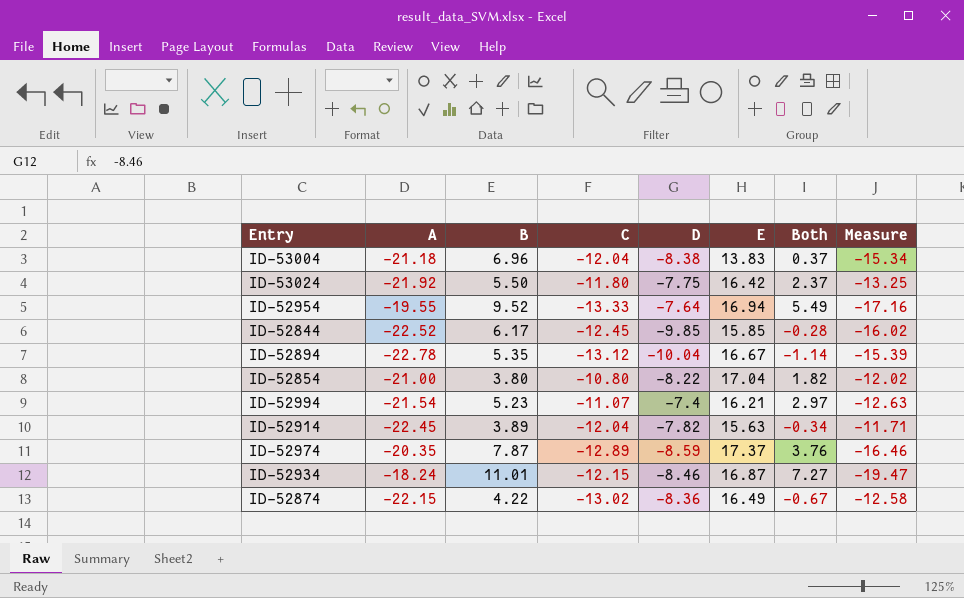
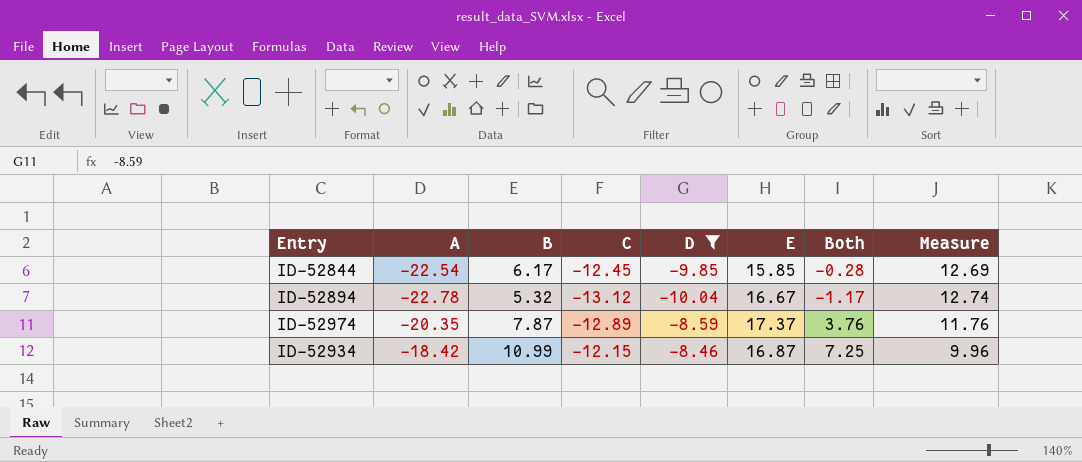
filter: none -> D <= -8.46
column Measure | formula: [D] - [B] -> [D] - [A]
ID-52844 | A: -22.52 -> -22.54
ID-52894 | B: 5.35 -> 5.32
ID-52894 | Both: -1.14 -> -1.17
ID-52934 | A: -18.24 -> -18.42
ID-52934 | B: 11.01 -> 10.99
ID-52934 | Both: 7.27 -> 7.25

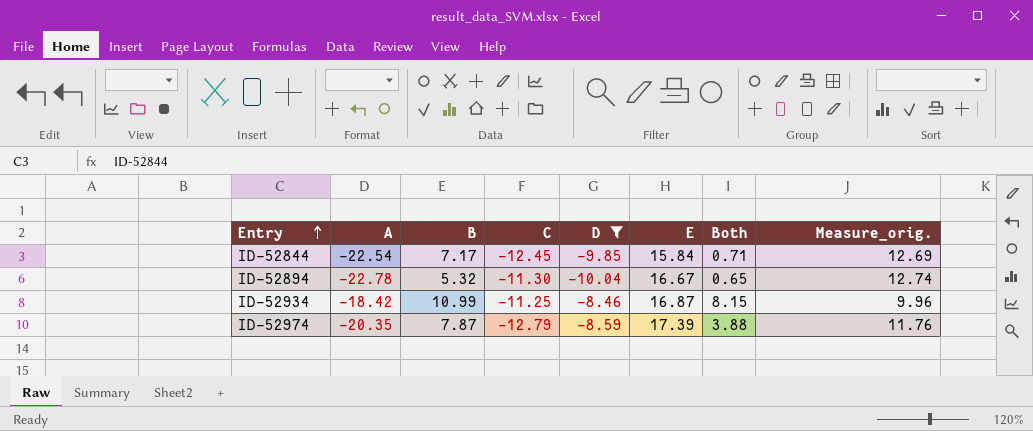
row order: none -> Entry ascending
column name: Measure -> Measure_orig.
ID-52844 | B: 6.17 -> 7.17
ID-52844 | E: 15.85 -> 15.84
ID-52844 | Both: -0.28 -> 0.71
ID-52894 | C: -13.12 -> -11.30
ID-52894 | Both: -1.17 -> 0.65
ID-52934 | C: -12.15 -> -11.25
ID-52934 | Both: 7.25 -> 8.15
ID-52974 | C: -12.89 -> -12.79
ID-52974 | E: 17.37 -> 17.39
ID-52974 | Both: 3.76 -> 3.88

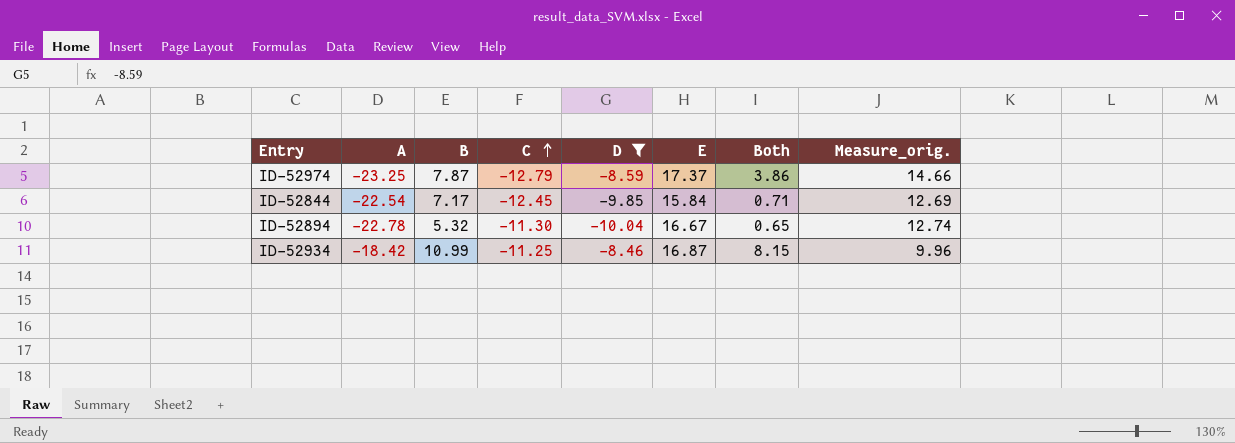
row order: Entry ascending -> C ascending
ID-52974 | A: -20.35 -> -23.25
ID-52974 | E: 17.39 -> 17.37
ID-52974 | Both: 3.88 -> 3.86
ID-52974 | Measure_orig.: 11.76 -> 14.66

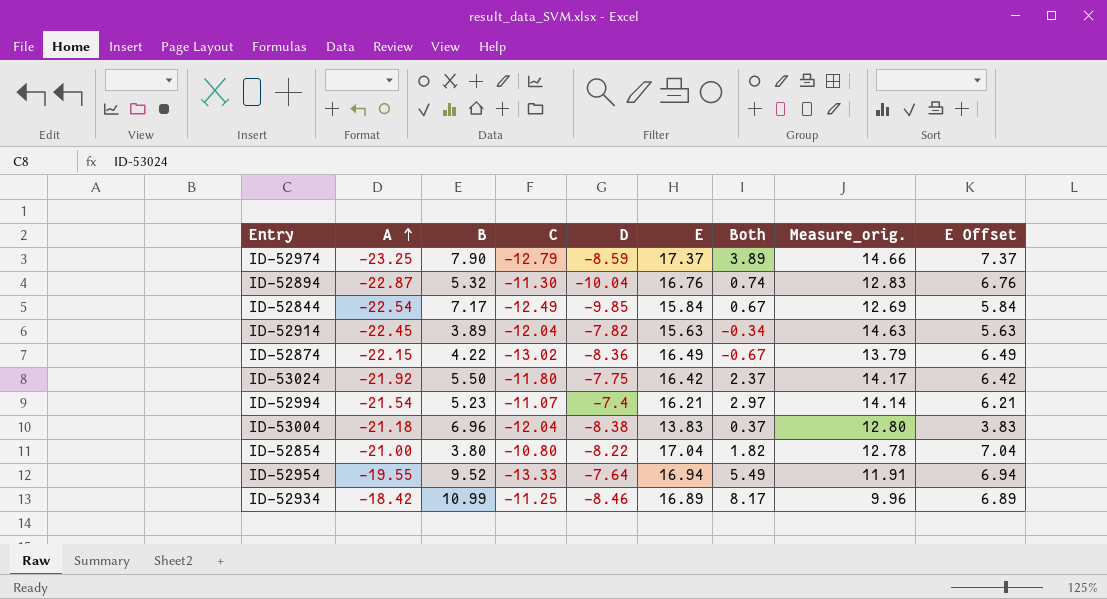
filter: D <= -8.46 -> none
row order: C ascending -> A ascending
column E Offset | formula: none -> [E] - 10
ID-52974 | B: 7.87 -> 7.90
ID-52974 | Both: 3.86 -> 3.89
ID-52894 | A: -22.78 -> -22.87
ID-52894 | E: 16.67 -> 16.76
ID-52894 | Both: 0.65 -> 0.74
ID-52894 | Measure_orig.: 12.74 -> 12.83
ID-52844 | C: -12.45 -> -12.49
ID-52844 | Both: 0.71 -> 0.67
ID-52934 | E: 16.87 -> 16.89
ID-52934 | Both: 8.15 -> 8.17

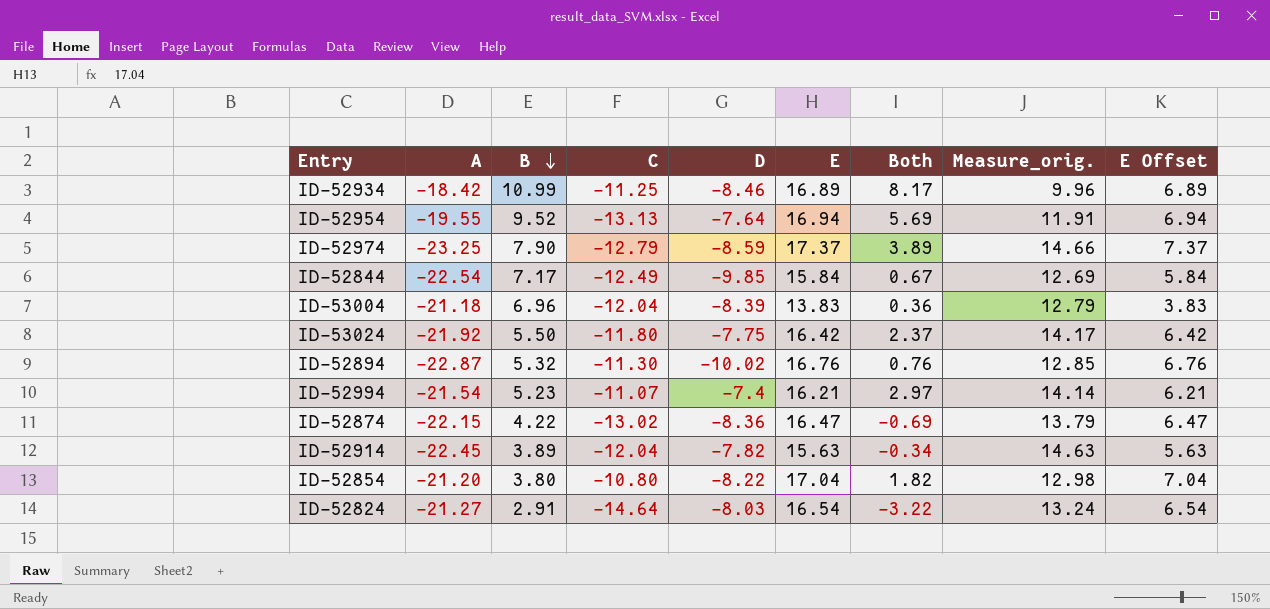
row order: A ascending -> B descending
ID-52954 | C: -13.33 -> -13.13
ID-52954 | Both: 5.49 -> 5.69
ID-53004 | D: -8.38 -> -8.39
ID-53004 | Both: 0.37 -> 0.36
ID-53004 | Measure_orig.: 12.80 -> 12.79
ID-52894 | D: -10.04 -> -10.02
ID-52894 | Both: 0.74 -> 0.76
ID-52894 | Measure_orig.: 12.83 -> 12.85
ID-52874 | E: 16.49 -> 16.47
ID-52874 | Both: -0.67 -> -0.69
ID-52874 | E Offset: 6.49 -> 6.47
ID-52854 | A: -21.00 -> -21.20
ID-52854 | Measure_orig.: 12.78 -> 12.98
row ID-52824: none -> -21.27 | 2.91 | -14.64 | -8.03 | 16.54 | -3.22 | 13.24 | 6.54

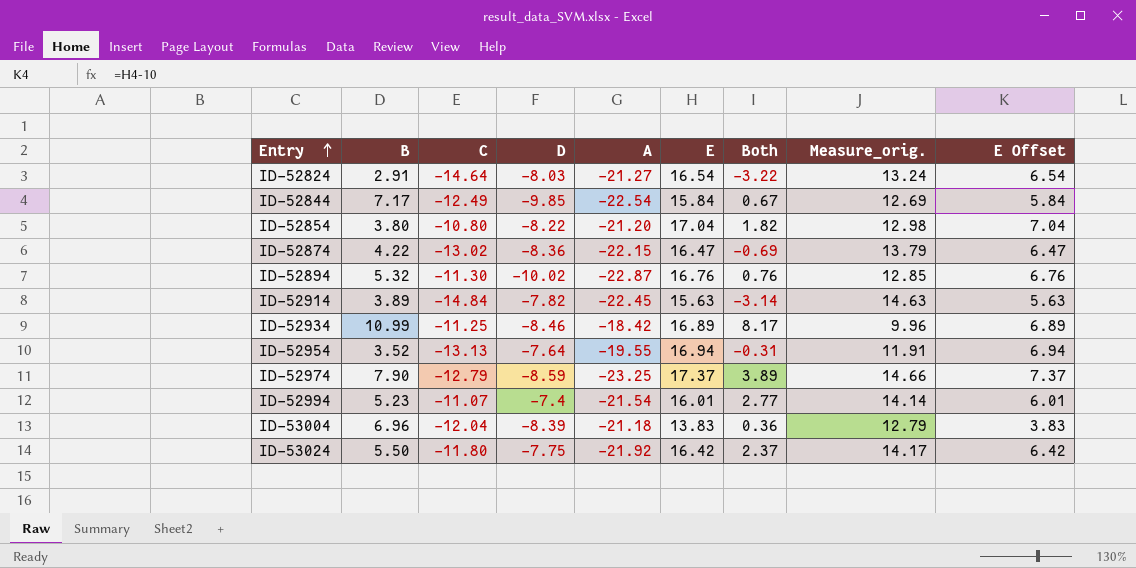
row order: B descending -> Entry ascending
column A | position: 2 -> 5
ID-52914 | C: -12.04 -> -14.84
ID-52914 | Both: -0.34 -> -3.14
ID-52954 | B: 9.52 -> 3.52
ID-52954 | Both: 5.69 -> -0.31
ID-52994 | E: 16.21 -> 16.01
ID-52994 | Both: 2.97 -> 2.77
ID-52994 | E Offset: 6.21 -> 6.01

